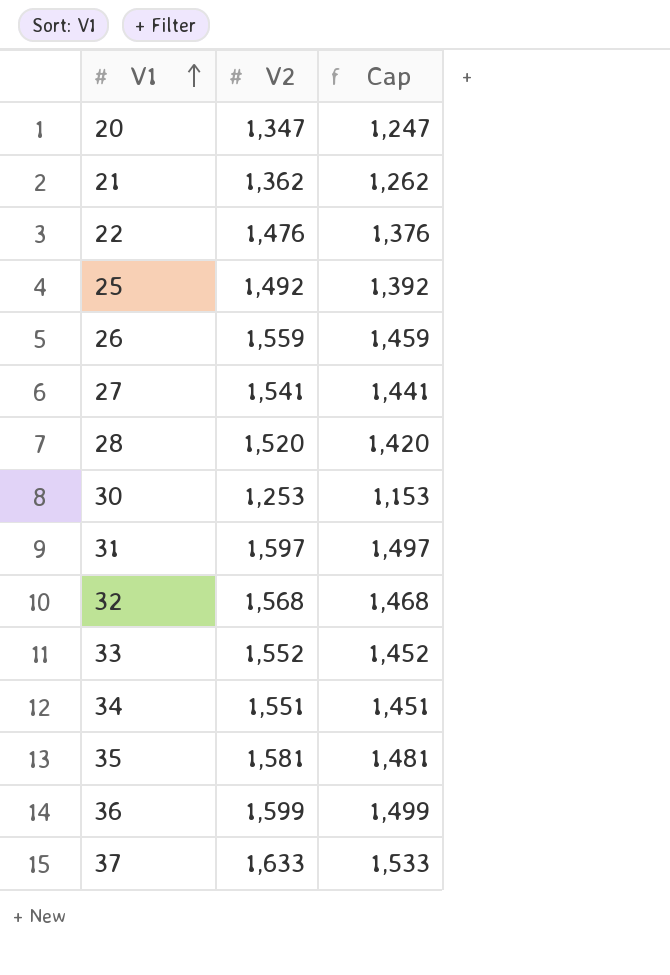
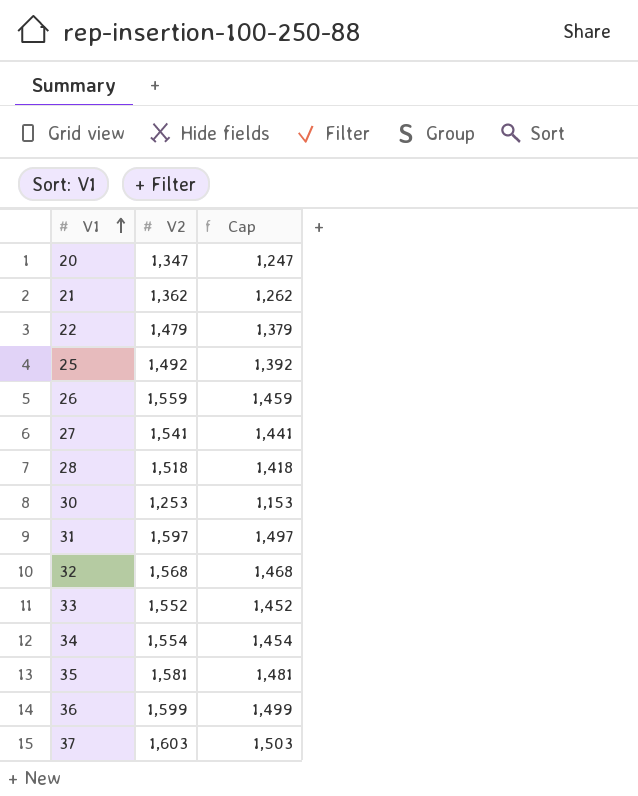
22 | V2: 1,476 -> 1,479
22 | Cap: 1,376 -> 1,379
28 | V2: 1,520 -> 1,518
28 | Cap: 1,420 -> 1,418
34 | V2: 1,551 -> 1,554
34 | Cap: 1,451 -> 1,454
37 | V2: 1,633 -> 1,603
37 | Cap: 1,533 -> 1,503

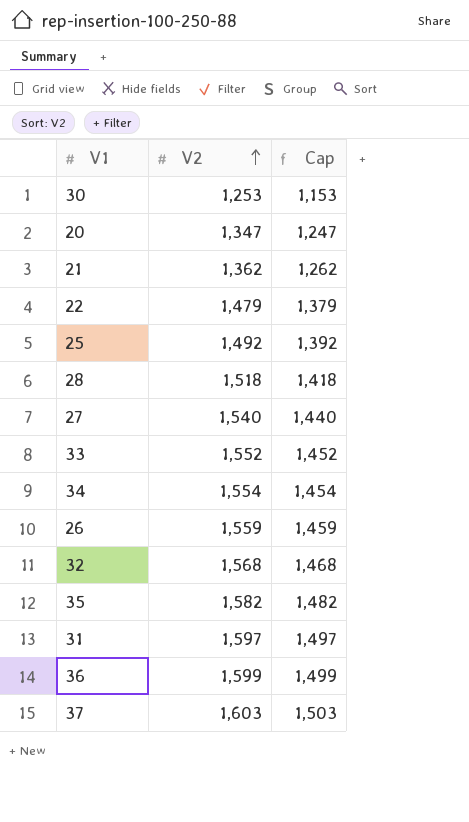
row order: V1 ascending -> V2 ascending
27 | V2: 1,541 -> 1,540
27 | Cap: 1,441 -> 1,440
35 | V2: 1,581 -> 1,582
35 | Cap: 1,481 -> 1,482

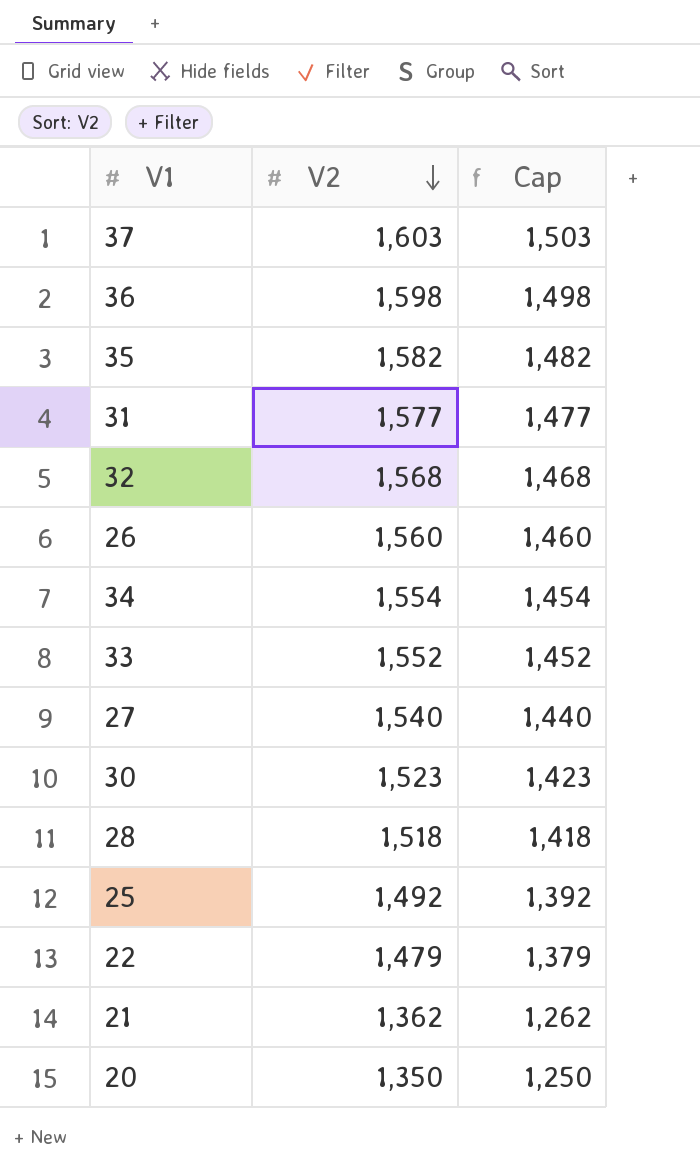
row order: V2 ascending -> V2 descending
36 | V2: 1,599 -> 1,598
36 | Cap: 1,499 -> 1,498
31 | V2: 1,597 -> 1,577
31 | Cap: 1,497 -> 1,477
26 | V2: 1,559 -> 1,560
26 | Cap: 1,459 -> 1,460
30 | V2: 1,253 -> 1,523
30 | Cap: 1,153 -> 1,423
20 | V2: 1,347 -> 1,350
20 | Cap: 1,247 -> 1,250

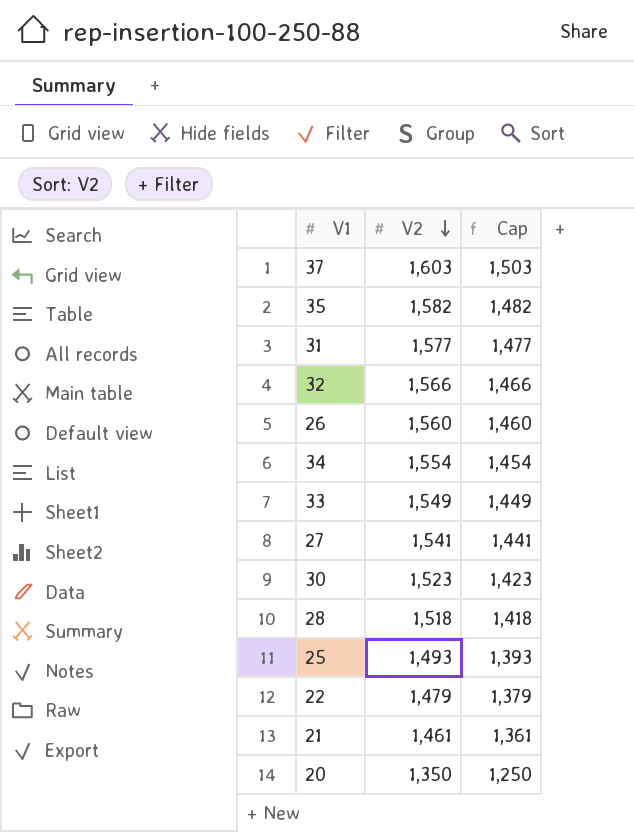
row 36: 1,598 | 1,498 -> none
32 | V2: 1,568 -> 1,566
32 | Cap: 1,468 -> 1,466
33 | V2: 1,552 -> 1,549
33 | Cap: 1,452 -> 1,449
27 | V2: 1,540 -> 1,541
27 | Cap: 1,440 -> 1,441
25 | V2: 1,492 -> 1,493
25 | Cap: 1,392 -> 1,393
21 | V2: 1,362 -> 1,461
21 | Cap: 1,262 -> 1,361

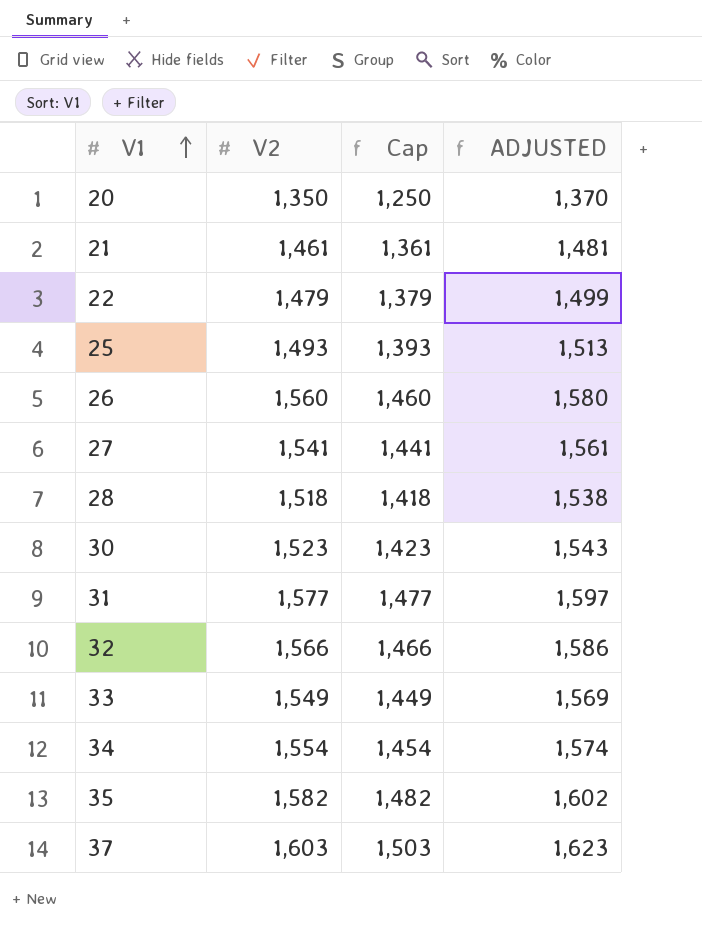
row order: V2 descending -> V1 ascending
column ADJUSTED | formula: none -> [V2] + 20

